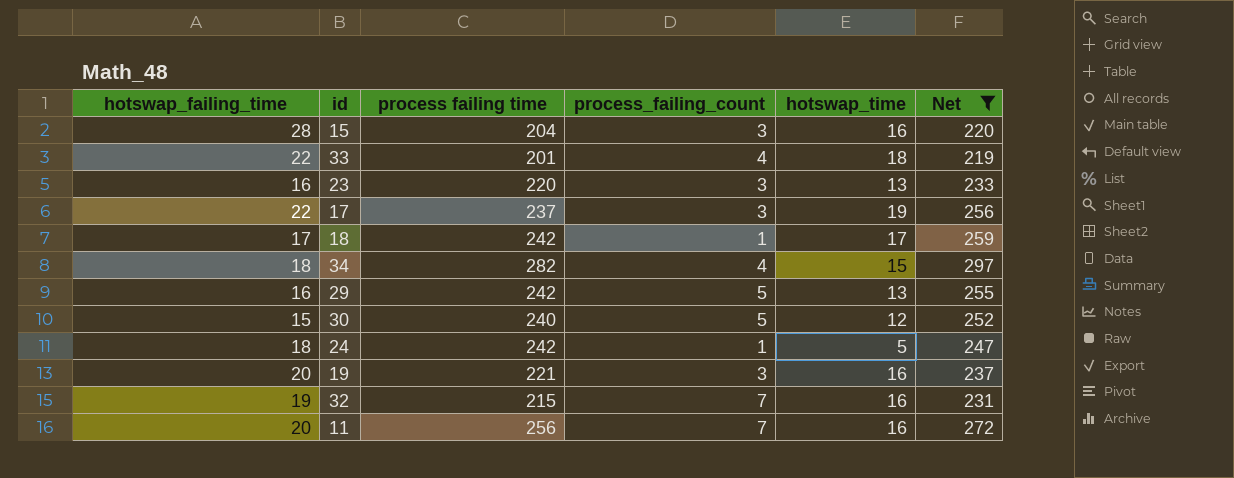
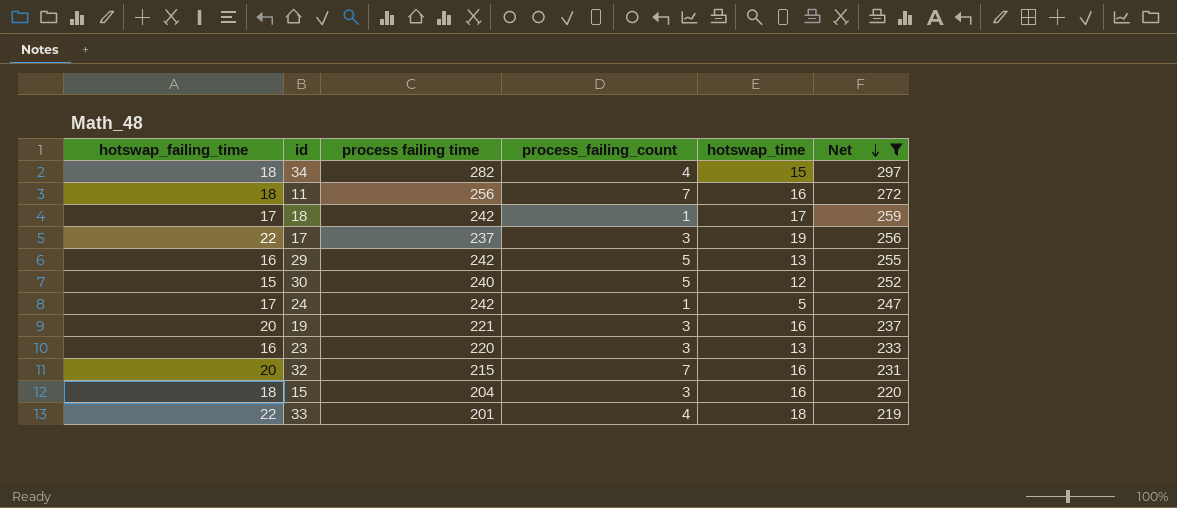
row order: none -> Net descending
11 | hotswap_failing_time: 20 -> 18
24 | hotswap_failing_time: 18 -> 17
32 | hotswap_failing_time: 19 -> 20
15 | hotswap_failing_time: 28 -> 18

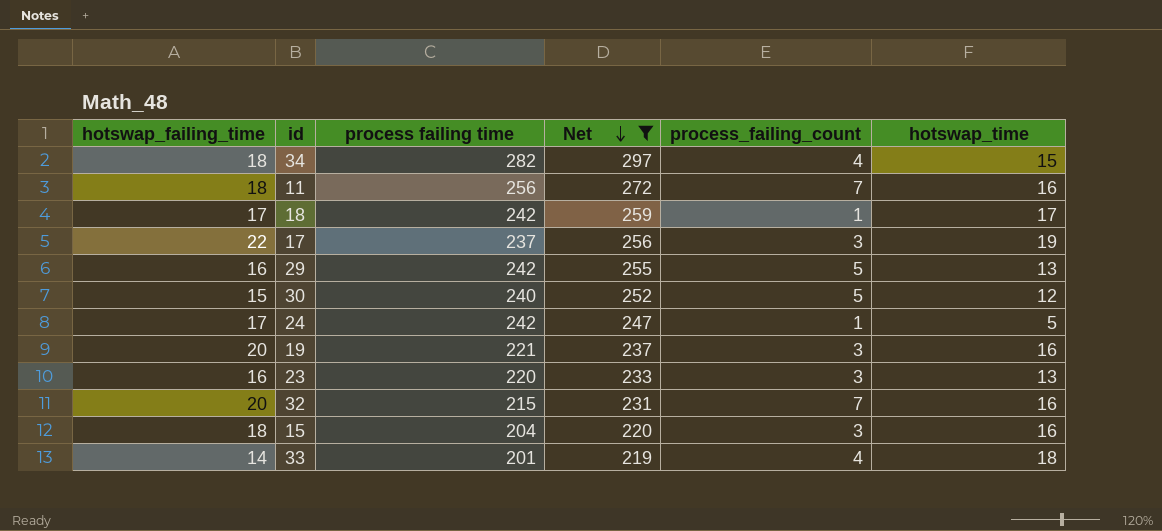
column Net | position: 6 -> 4
33 | hotswap_failing_time: 22 -> 14

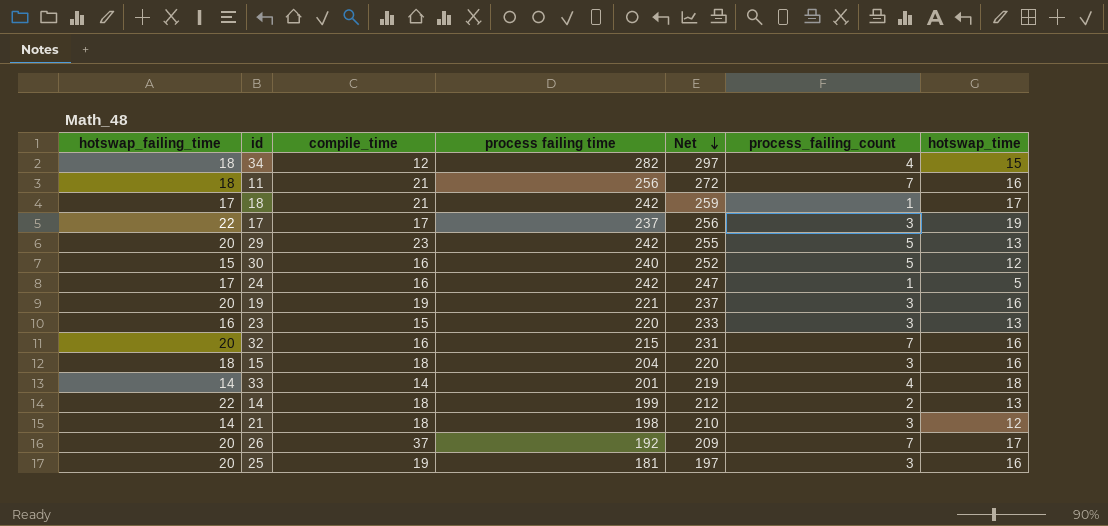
filter: Net >= 219 -> none
column compile_time | position: none -> 3
29 | hotswap_failing_time: 16 -> 20

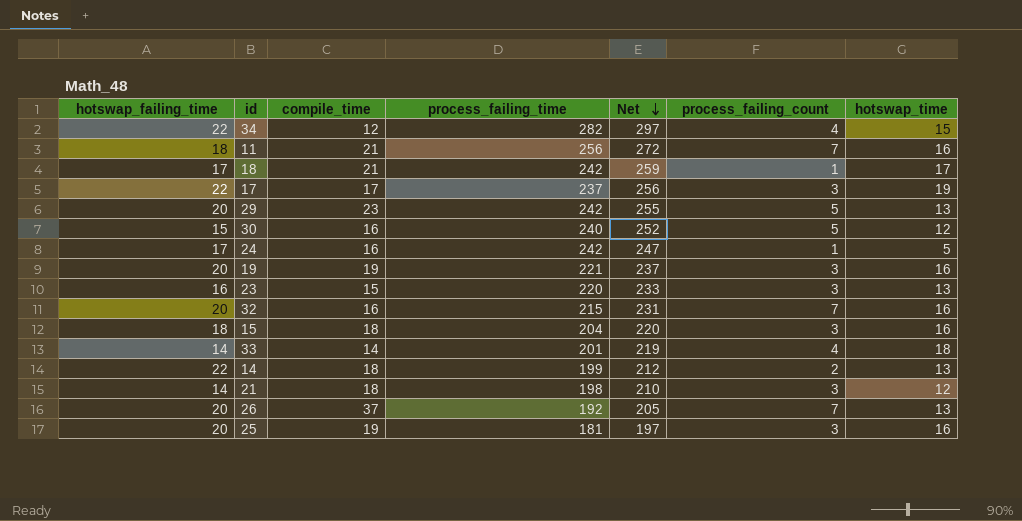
column name: process failing time -> process_failing_time
34 | hotswap_failing_time: 18 -> 22
26 | Net: 209 -> 205
26 | hotswap_time: 17 -> 13

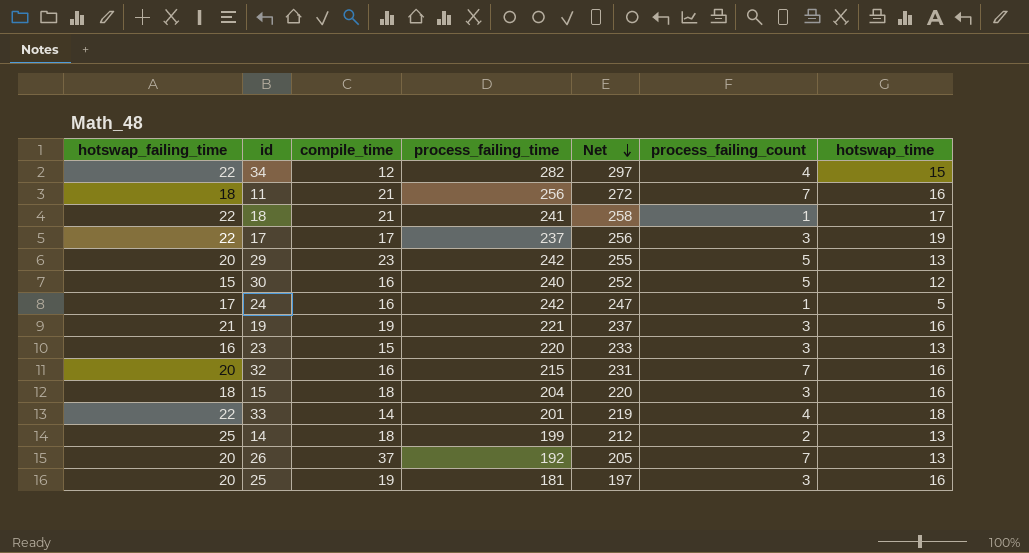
row 21: 14 | 18 | 198 | 210 | 3 | 12 -> none
18 | hotswap_failing_time: 17 -> 22
18 | process_failing_time: 242 -> 241
18 | Net: 259 -> 258
19 | hotswap_failing_time: 20 -> 21
33 | hotswap_failing_time: 14 -> 22
14 | hotswap_failing_time: 22 -> 25

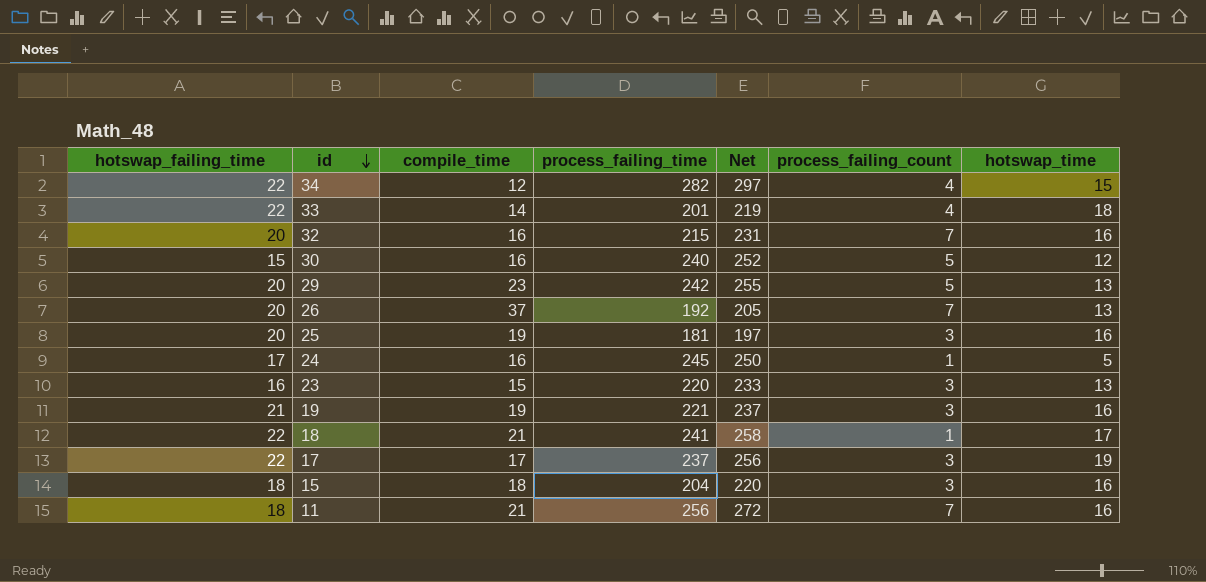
row order: Net descending -> id descending
row 14: 25 | 18 | 199 | 212 | 2 | 13 -> none
24 | process_failing_time: 242 -> 245
24 | Net: 247 -> 250

